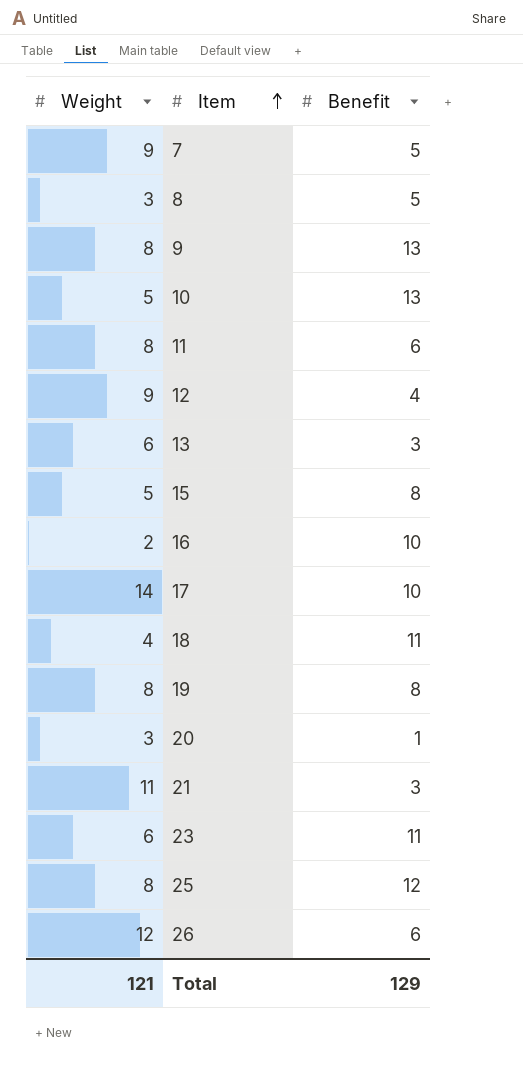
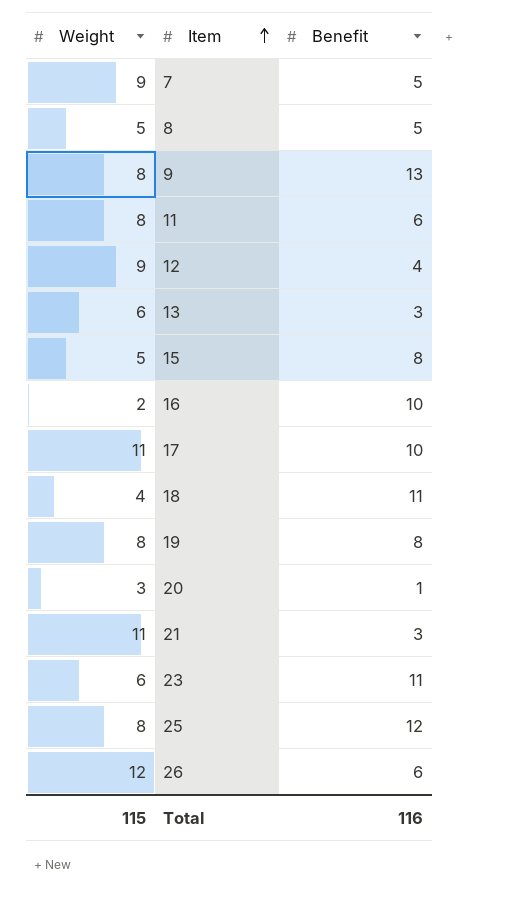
row 10: 5 | 13 -> none
8 | Weight: 3 -> 5
17 | Weight: 14 -> 11
Total | Weight: 121 -> 115
Total | Benefit: 129 -> 116

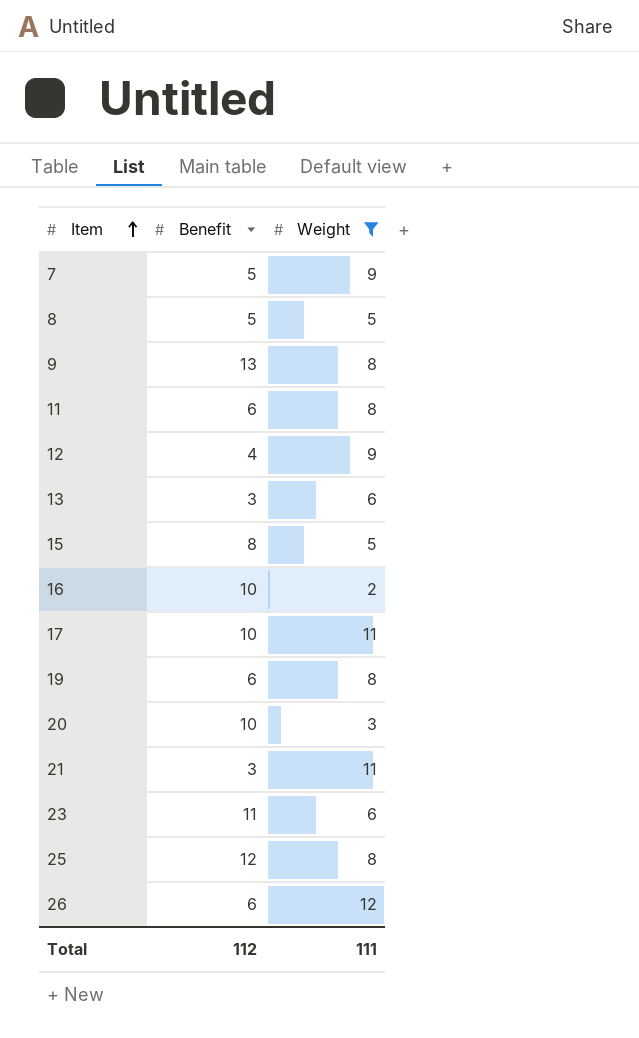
filter: none -> Weight != 4
column Weight | position: 1 -> 3
19 | Benefit: 8 -> 6
20 | Benefit: 1 -> 10
Total | Benefit: 116 -> 112
Total | Weight: 115 -> 111

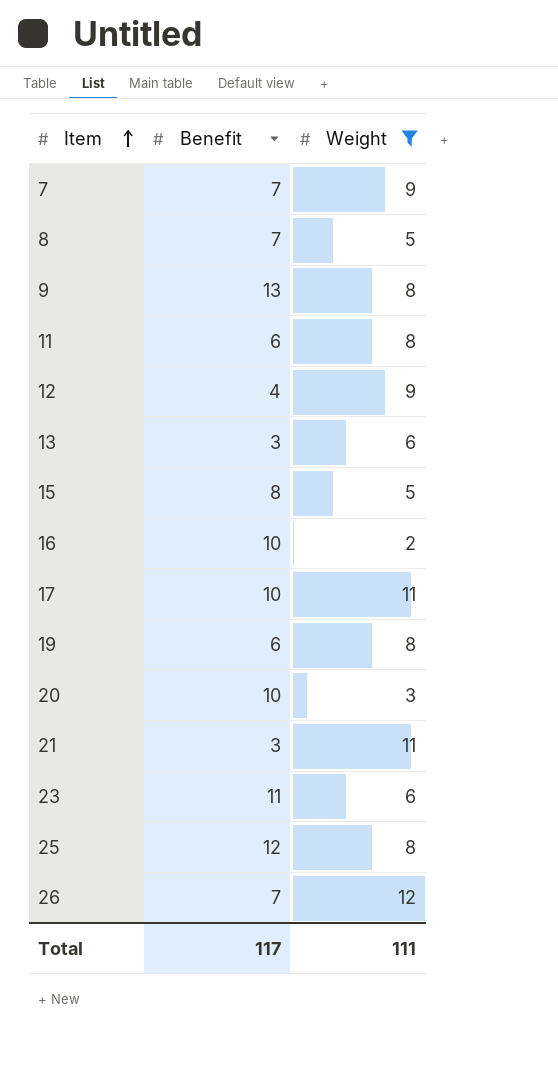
7 | Benefit: 5 -> 7
8 | Benefit: 5 -> 7
26 | Benefit: 6 -> 7
Total | Benefit: 112 -> 117

